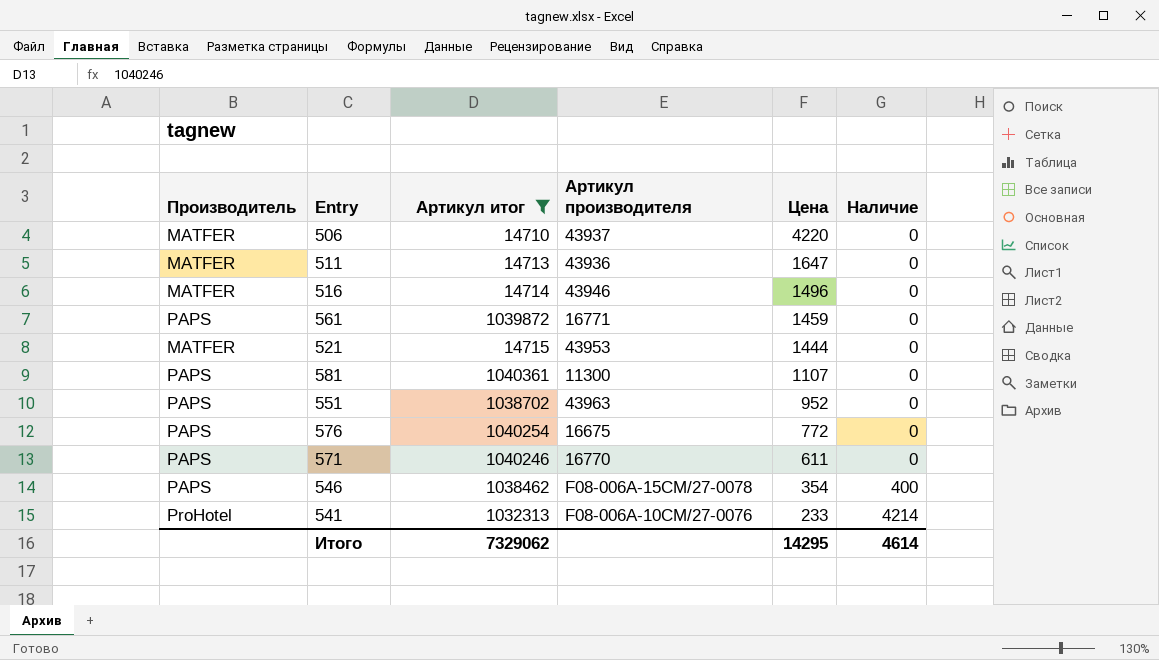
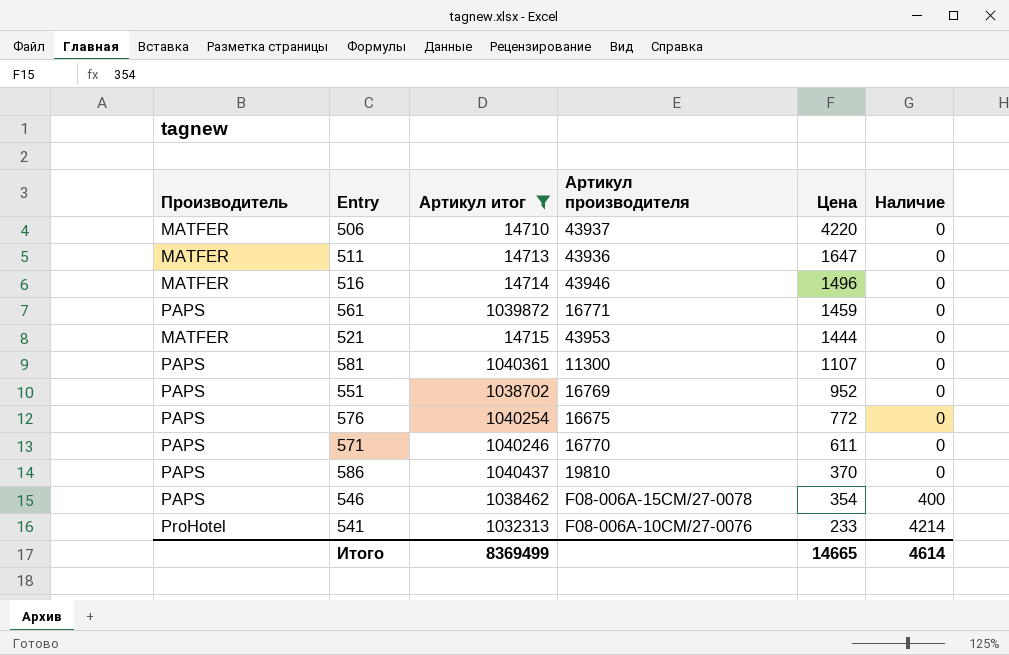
551 | Артикул производителя: 43963 -> 16769
row 586: none -> PAPS | 1040437 | 19810 | 370 | 0
Итого | Артикул итог: 7329062 -> 8369499
Итого | Цена: 14295 -> 14665

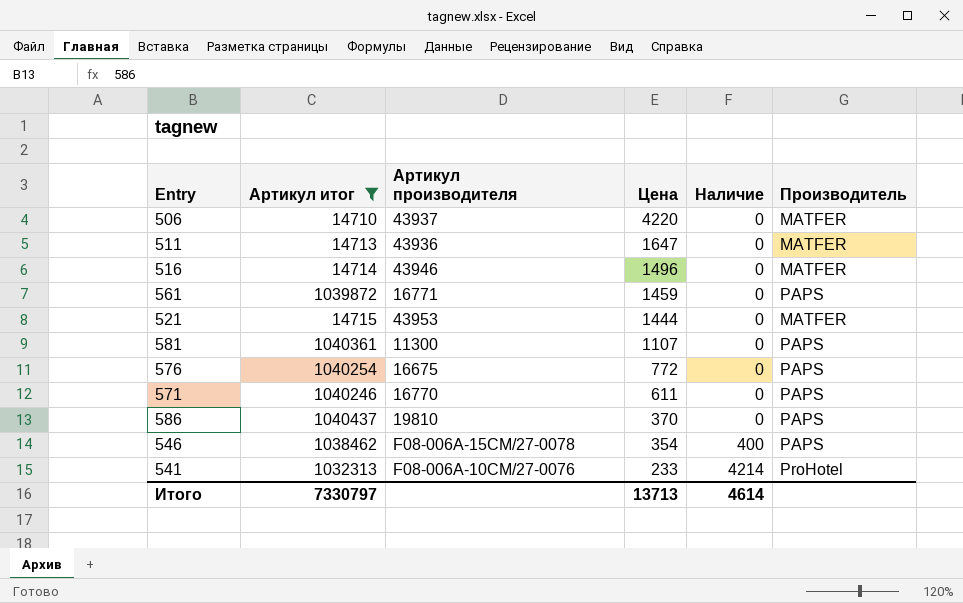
column Производитель | position: 1 -> 6
row 551: PAPS | 1038702 | 16769 | 952 | 0 -> none
Итого | Артикул итог: 8369499 -> 7330797
Итого | Цена: 14665 -> 13713

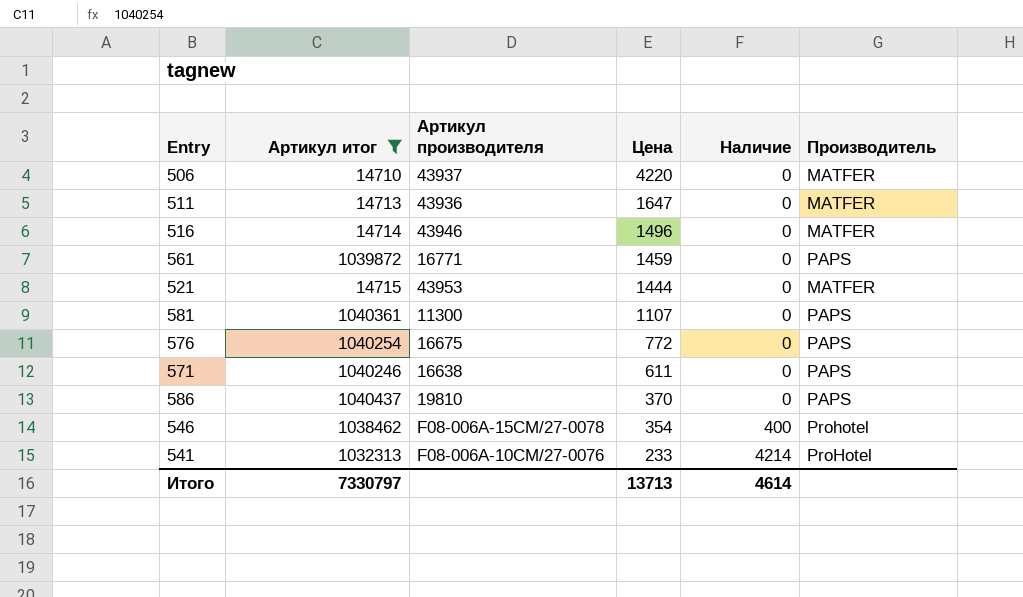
571 | Артикул производителя: 16770 -> 16638
546 | Производитель: PAPS -> Prohotel

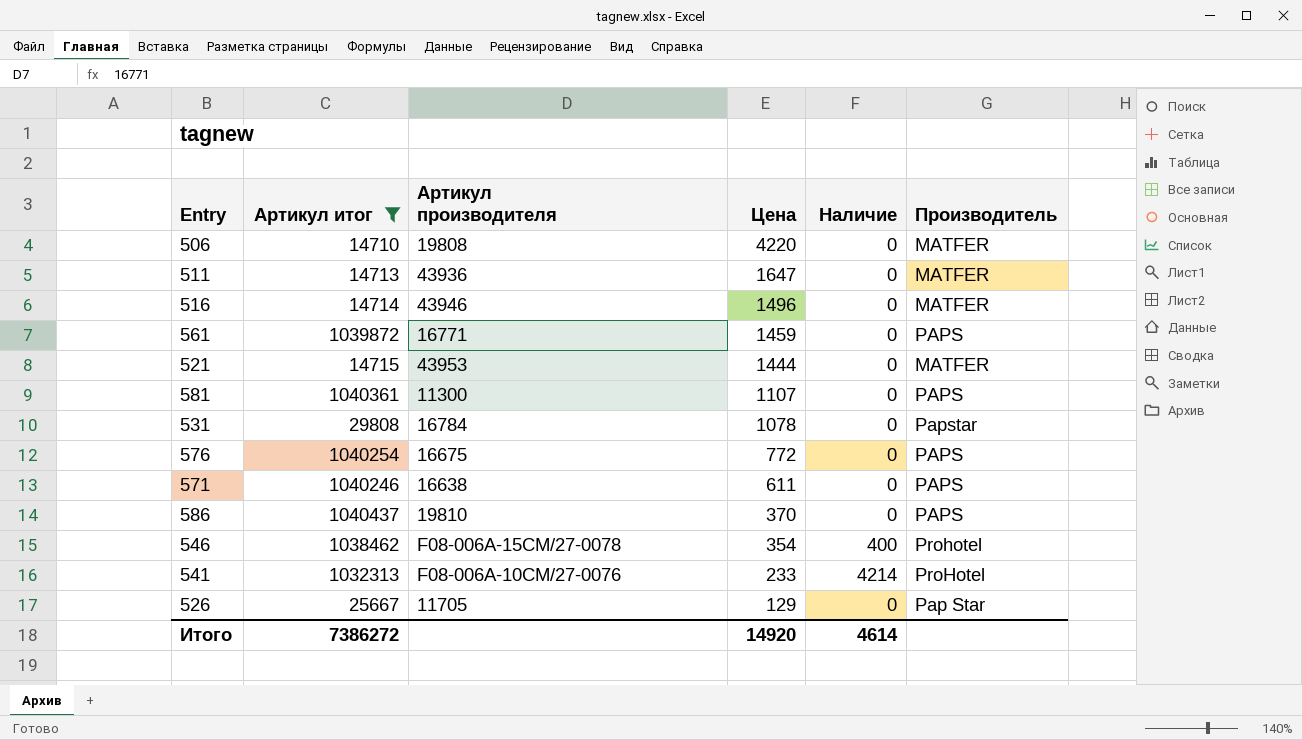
506 | Артикул производителя: 43937 -> 19808
row 531: none -> 29808 | 16784 | 1078 | 0 | Papstar
row 526: none -> 25667 | 11705 | 129 | 0 | Pap Star
Итого | Артикул итог: 7330797 -> 7386272
Итого | Цена: 13713 -> 14920

